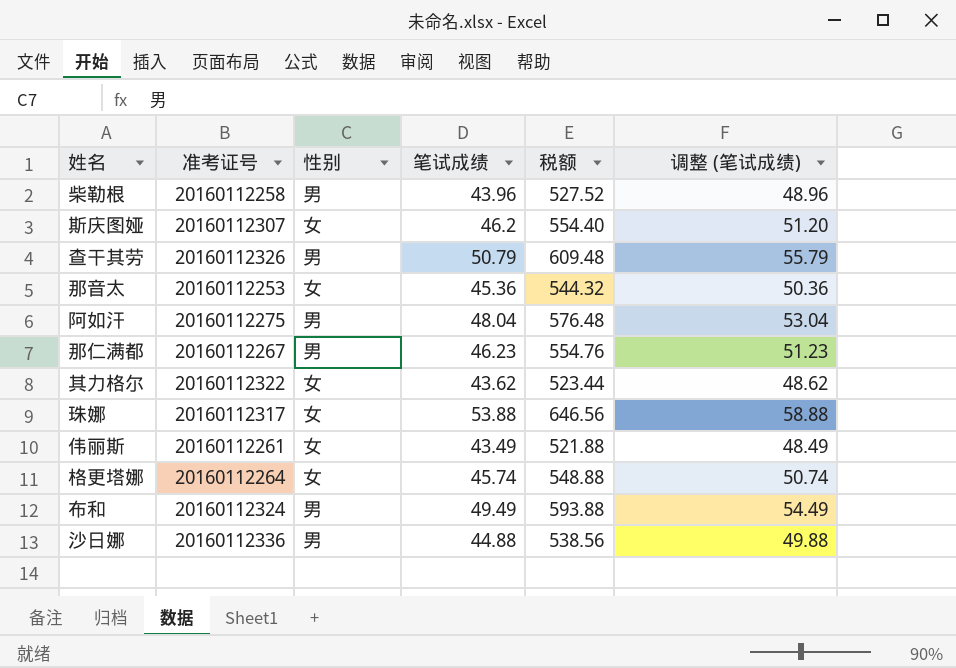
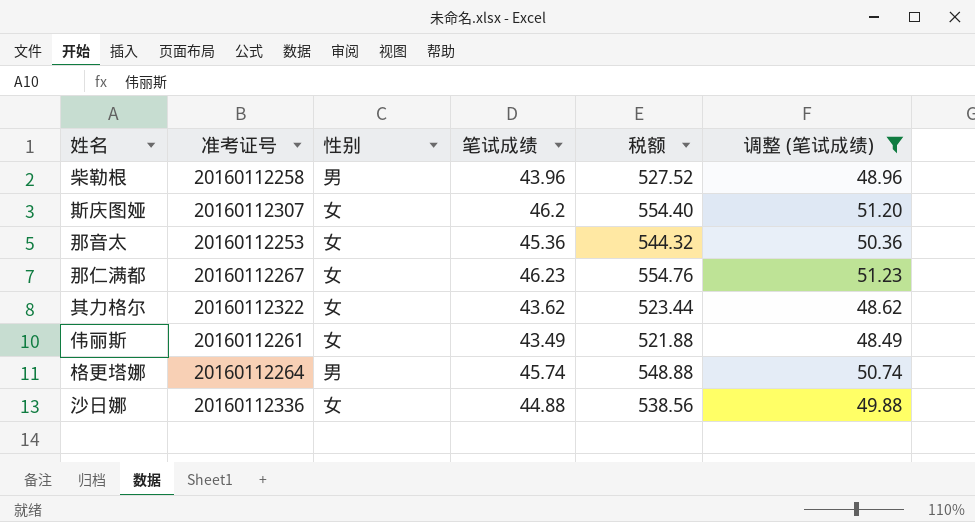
filter: none -> 调整 (笔试成绩) <= 51.23
那仁满都 | 性别: 男 -> 女
格更塔娜 | 性别: 女 -> 男
沙日娜 | 性别: 男 -> 女

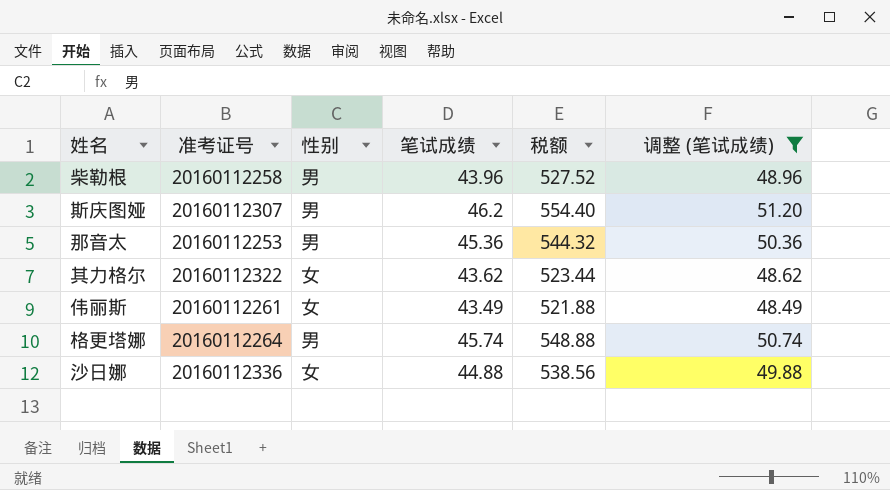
row 那仁满都: 20160112267 | 女 | 46.23 | 554.76 | 51.23 -> none
斯庆图娅 | 性别: 女 -> 男
那音太 | 性别: 女 -> 男

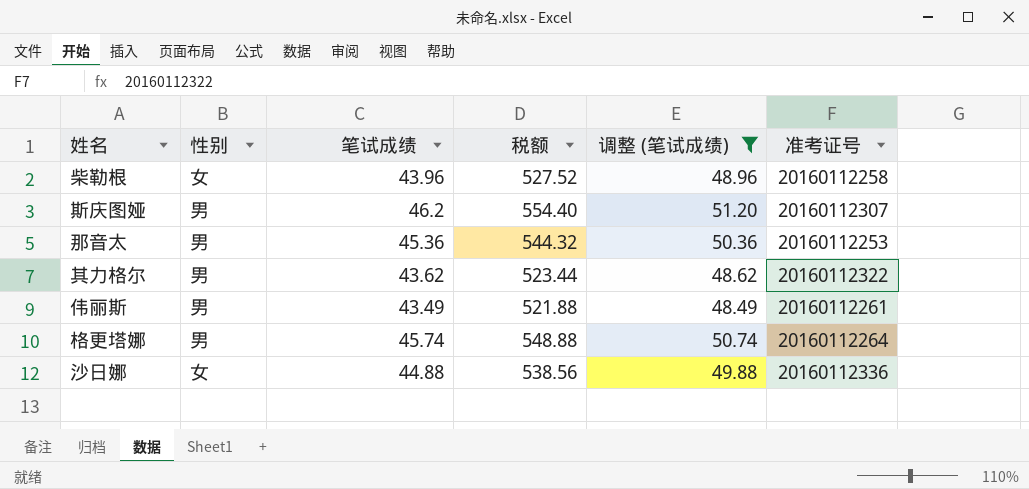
column 准考证号 | position: 2 -> 6
柴勒根 | 性别: 男 -> 女
其力格尔 | 性别: 女 -> 男
伟丽斯 | 性别: 女 -> 男

